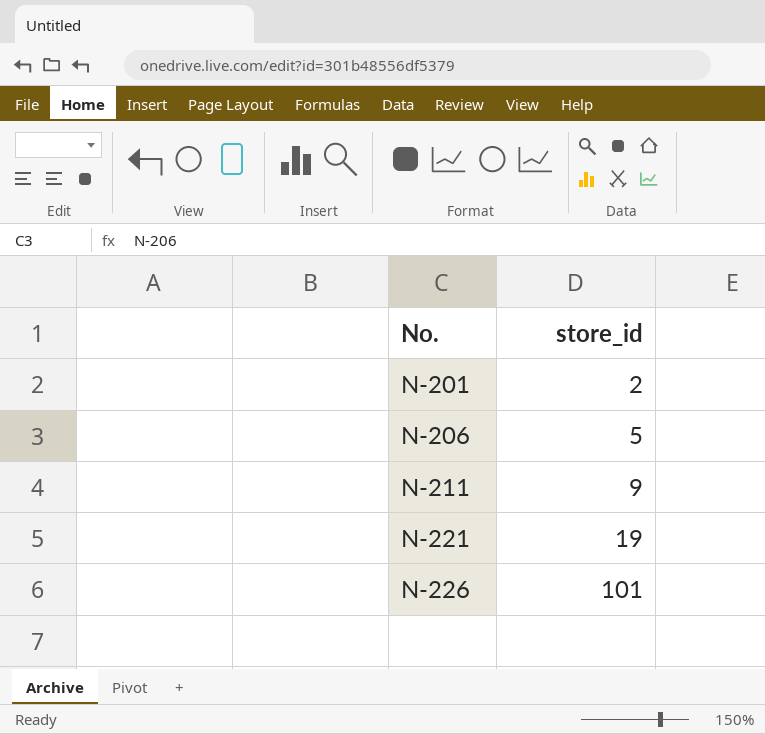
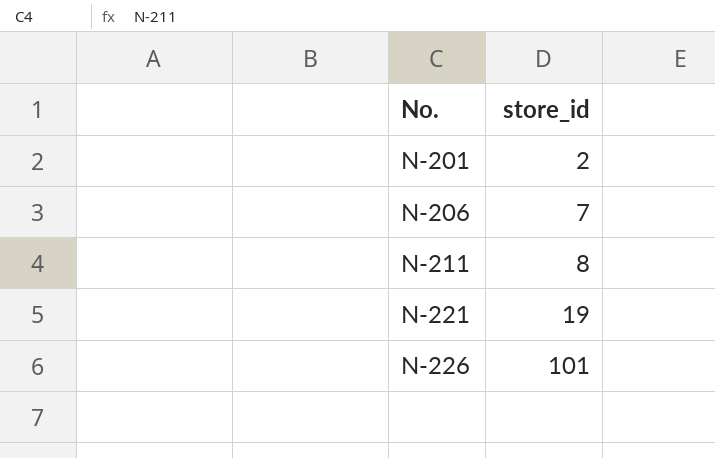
N-206 | store_id: 5 -> 7
N-211 | store_id: 9 -> 8

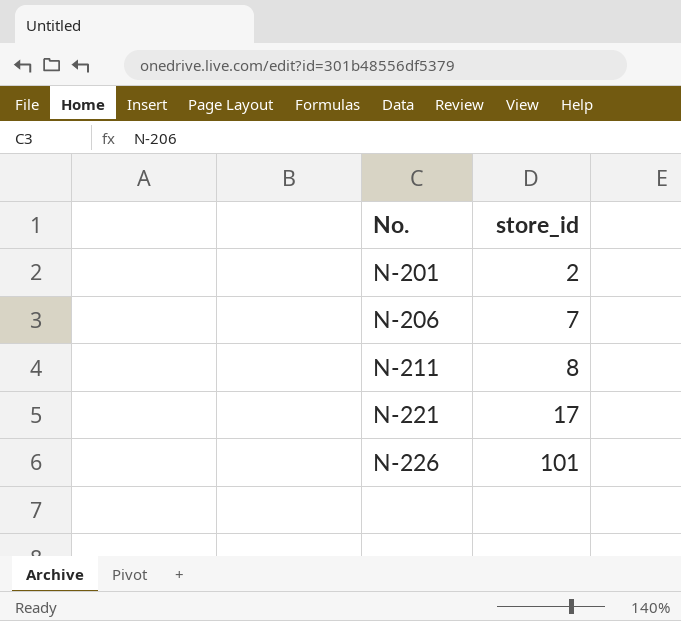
N-221 | store_id: 19 -> 17

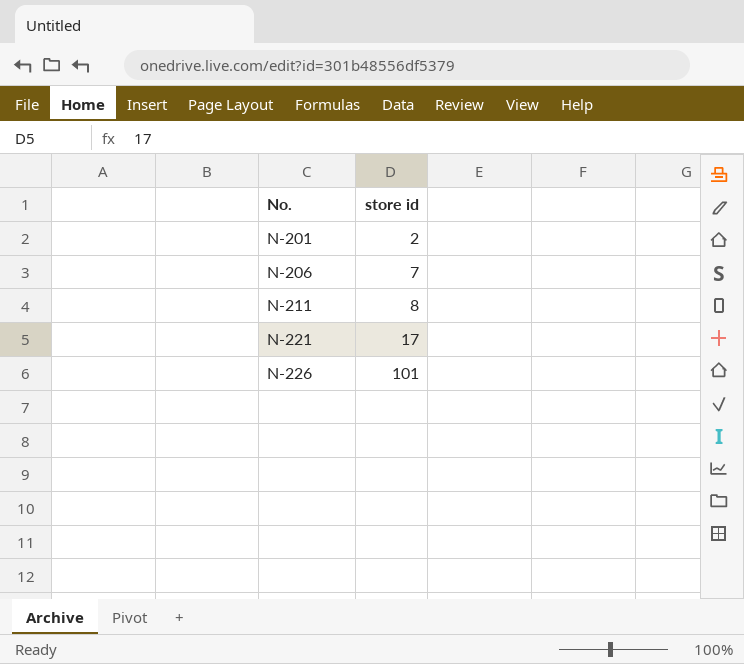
column name: store_id -> store id

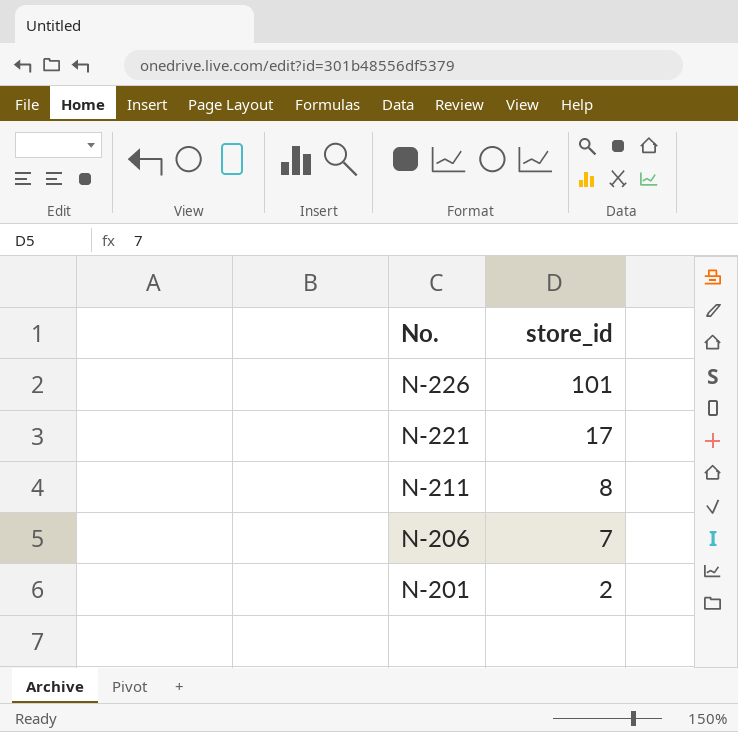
row order: No. ascending -> No. descending
column name: store id -> store_id

